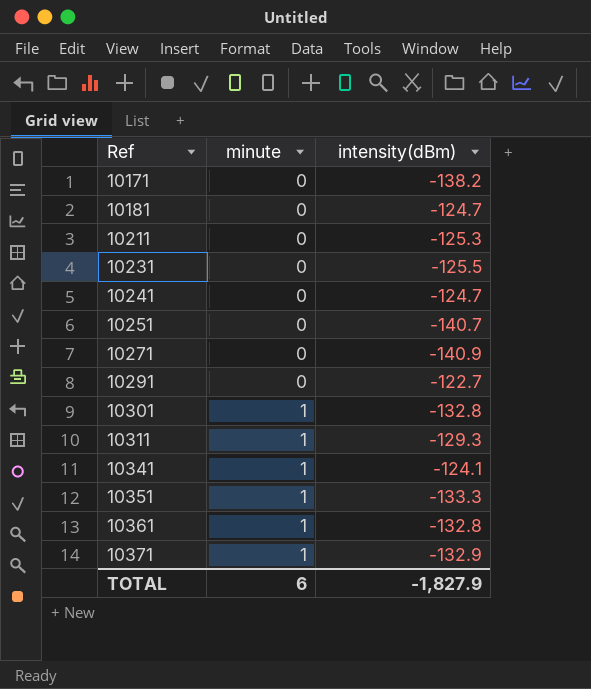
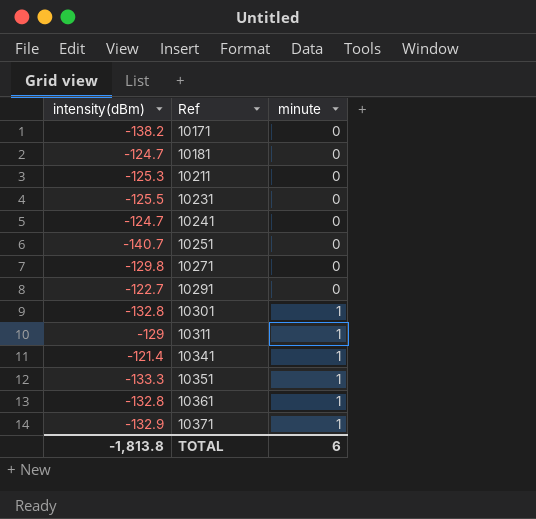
column intensity(dBm) | position: 3 -> 1
10271 | intensity(dBm): -140.9 -> -129.8
10311 | intensity(dBm): -129.3 -> -129
10341 | intensity(dBm): -124.1 -> -121.4
TOTAL | intensity(dBm): -1,827.9 -> -1,813.8

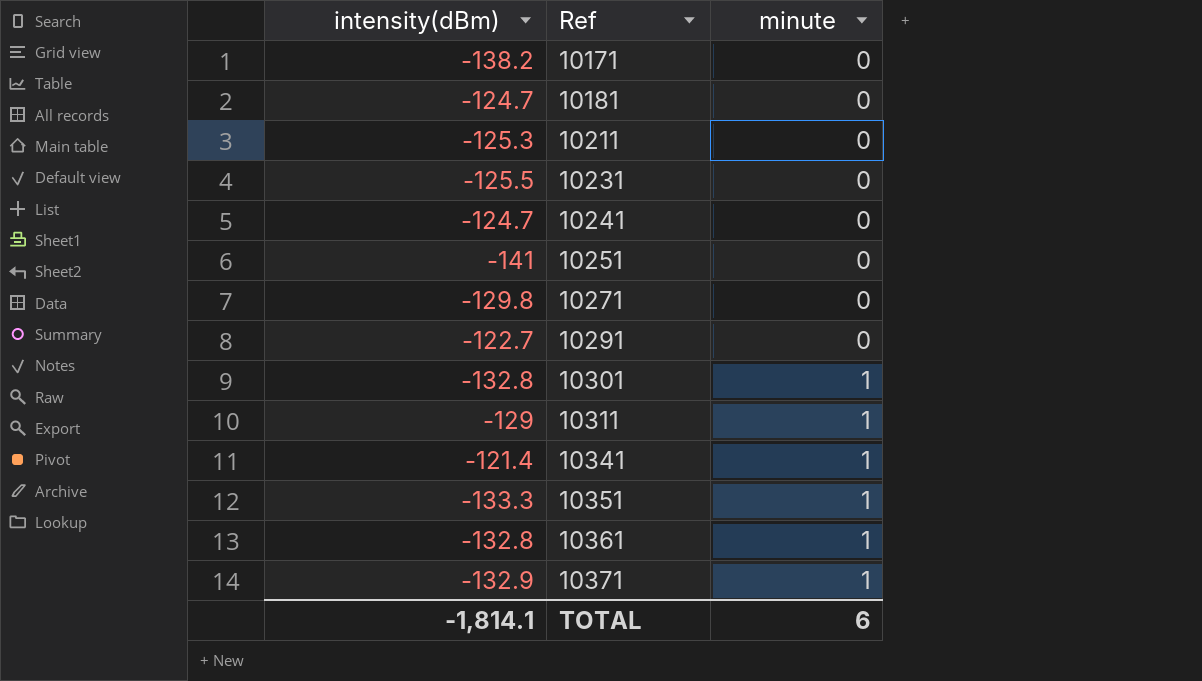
10251 | intensity(dBm): -140.7 -> -141
TOTAL | intensity(dBm): -1,813.8 -> -1,814.1

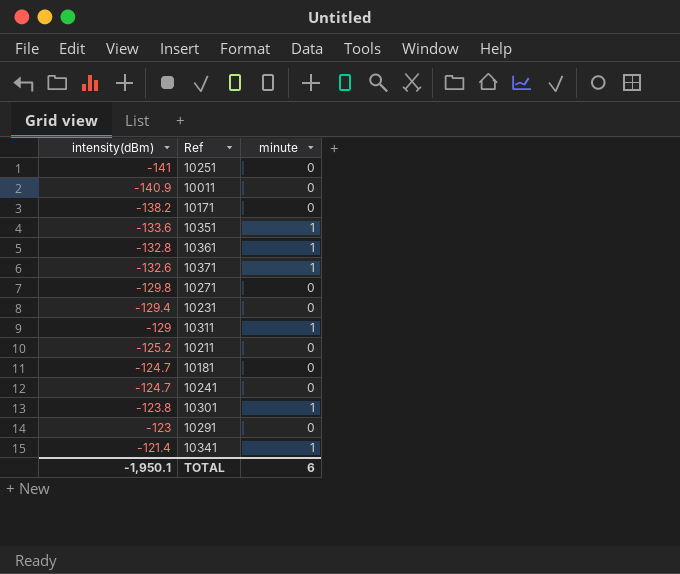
row order: Ref ascending -> intensity(dBm) ascending
row 10011: none -> -140.9 | 0
10351 | intensity(dBm): -133.3 -> -133.6
10371 | intensity(dBm): -132.9 -> -132.6
10231 | intensity(dBm): -125.5 -> -129.4
10211 | intensity(dBm): -125.3 -> -125.2
10301 | intensity(dBm): -132.8 -> -123.8
10291 | intensity(dBm): -122.7 -> -123
TOTAL | intensity(dBm): -1,814.1 -> -1,950.1

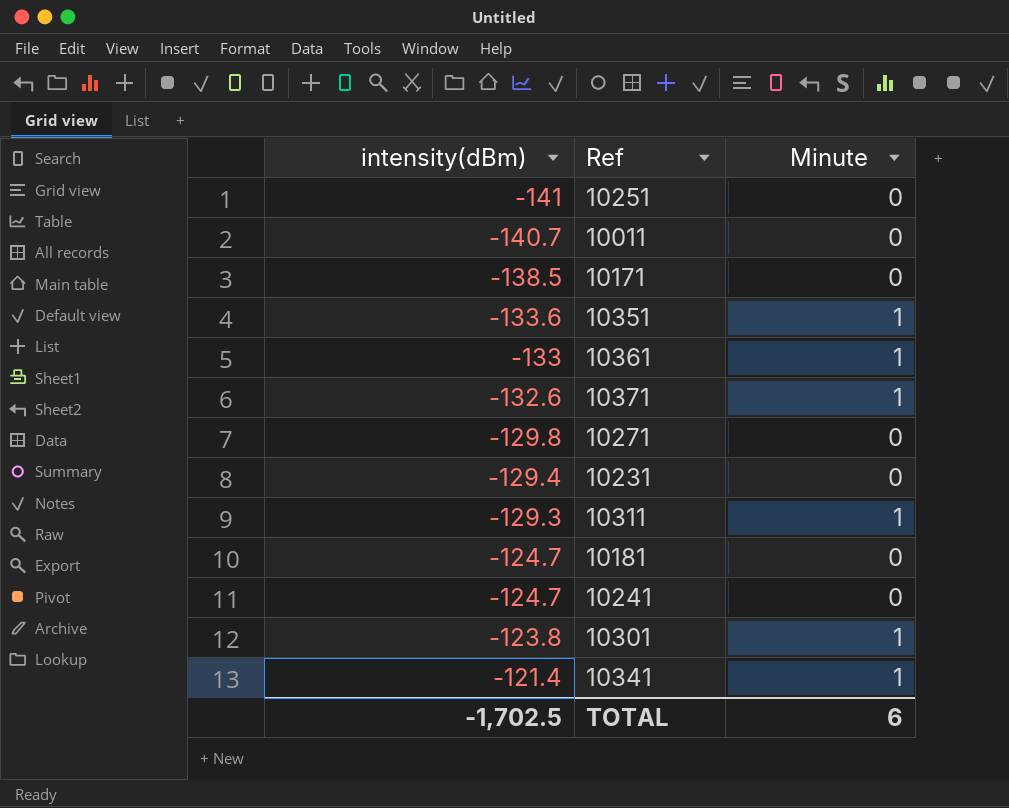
column name: minute -> Minute
row 10211: -125.2 | 0 -> none
row 10291: -123 | 0 -> none
10011 | intensity(dBm): -140.9 -> -140.7
10171 | intensity(dBm): -138.2 -> -138.5
10361 | intensity(dBm): -132.8 -> -133
10311 | intensity(dBm): -129 -> -129.3
TOTAL | intensity(dBm): -1,950.1 -> -1,702.5

